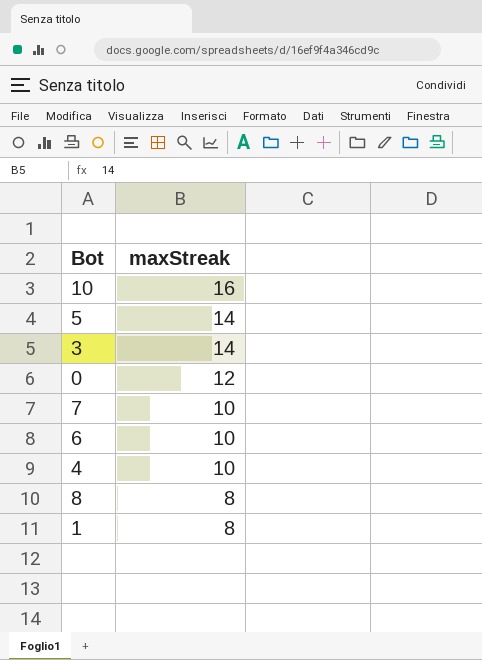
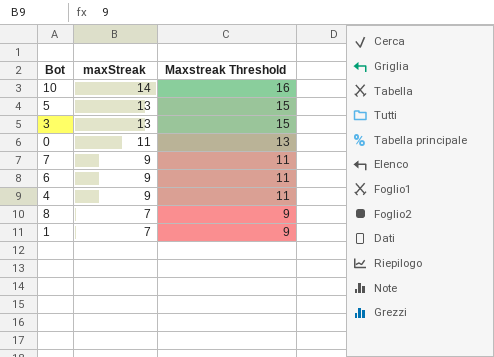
column Maxstreak Threshold | formula: none -> [maxStreak] + 2
10 | maxStreak: 16 -> 14
5 | maxStreak: 14 -> 13
3 | maxStreak: 14 -> 13
0 | maxStreak: 12 -> 11
7 | maxStreak: 10 -> 9
6 | maxStreak: 10 -> 9
4 | maxStreak: 10 -> 9
8 | maxStreak: 8 -> 7
1 | maxStreak: 8 -> 7

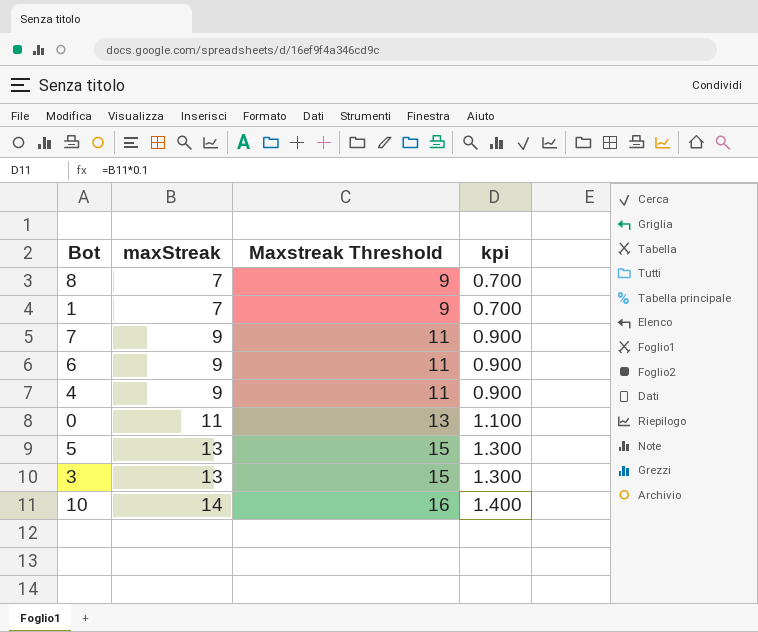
row order: maxStreak descending -> maxStreak ascending
column kpi | formula: none -> [maxStreak] * 0.1

